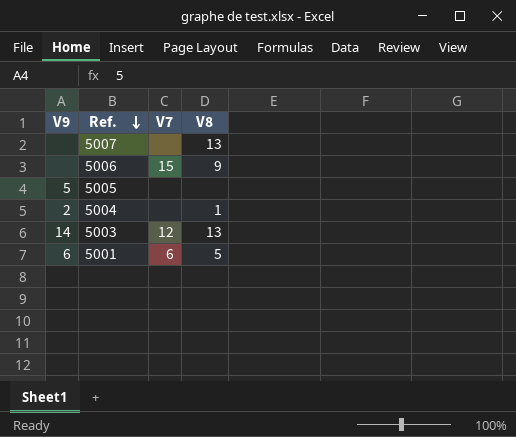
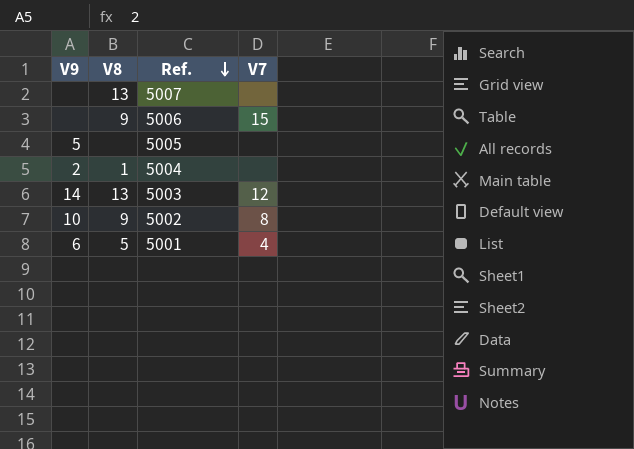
column V8 | position: 4 -> 2
row 5002: none -> 10 | 9 | 8
5001 | V7: 6 -> 4

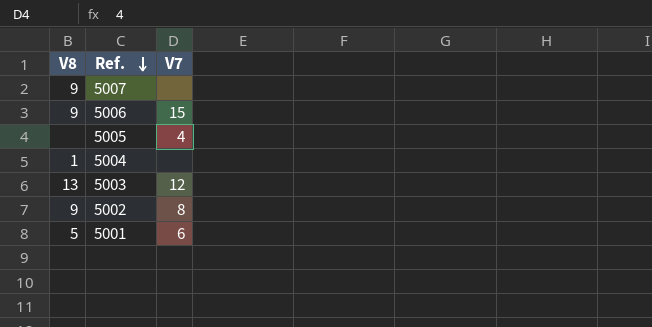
column V9 | position: 1 -> none
5007 | V8: 13 -> 9
5005 | V7: none -> 4
5001 | V7: 4 -> 6

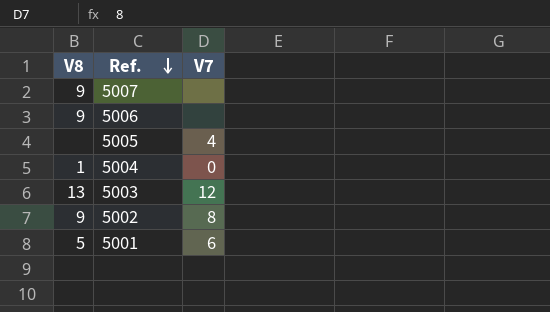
5006 | V7: 15 -> none
5004 | V7: none -> 0

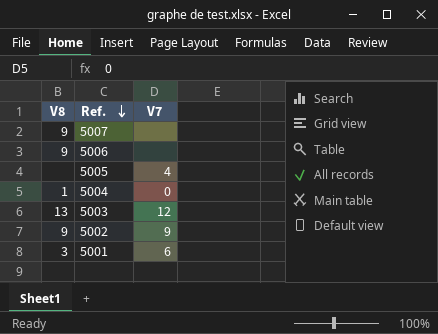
5002 | V7: 8 -> 9
5001 | V8: 5 -> 3

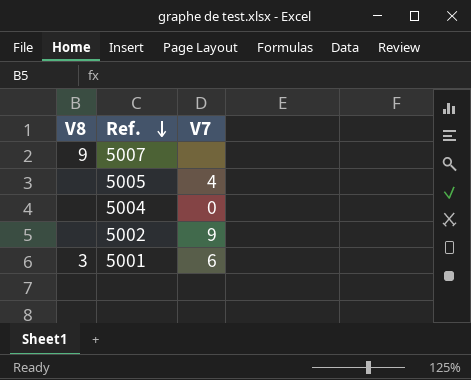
row 5006: 9 | none -> none
row 5003: 13 | 12 -> none
5004 | V8: 1 -> none
5002 | V8: 9 -> none

